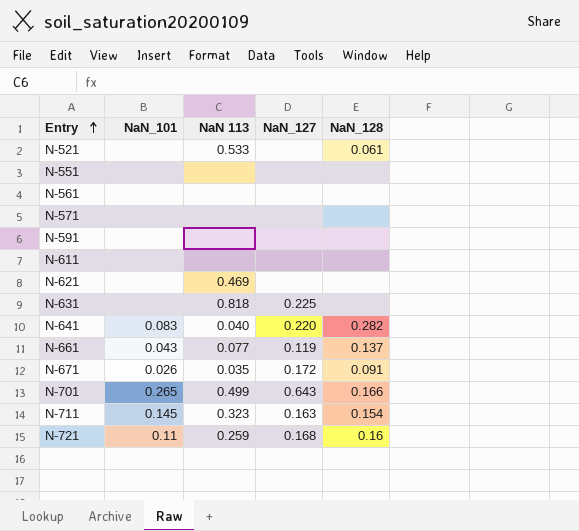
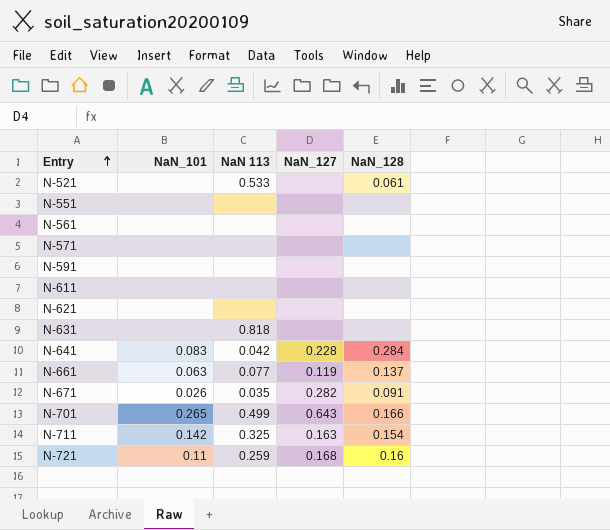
N-621 | NaN 113: 0.469 -> none
N-631 | NaN_127: 0.225 -> none
N-641 | NaN 113: 0.040 -> 0.042
N-641 | NaN_127: 0.220 -> 0.228
N-641 | NaN_128: 0.282 -> 0.284
N-661 | NaN_101: 0.043 -> 0.063
N-671 | NaN_127: 0.172 -> 0.282
N-711 | NaN_101: 0.145 -> 0.142
N-711 | NaN 113: 0.323 -> 0.325

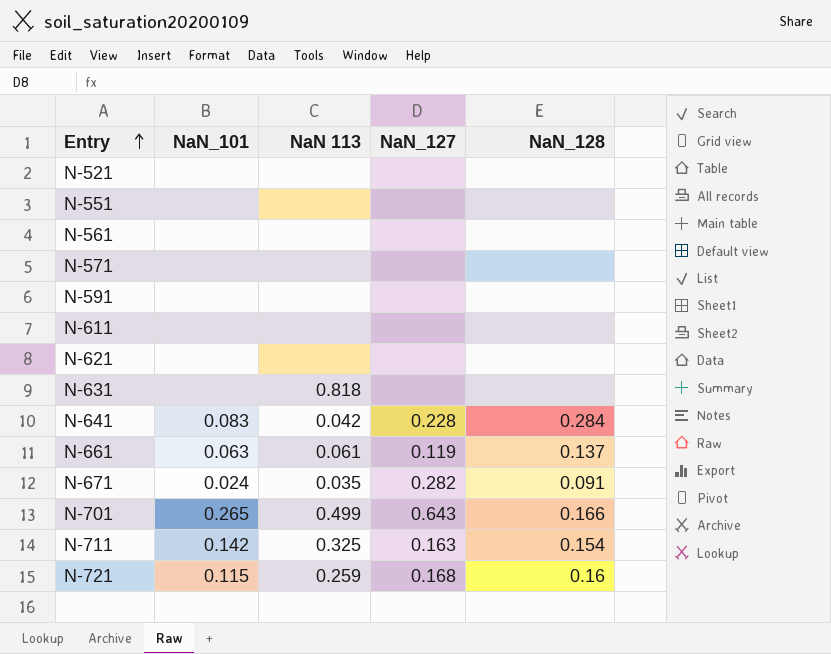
N-521 | NaN 113: 0.533 -> none
N-521 | NaN_128: 0.061 -> none
N-661 | NaN 113: 0.077 -> 0.061
N-671 | NaN_101: 0.026 -> 0.024
N-721 | NaN_101: 0.11 -> 0.115

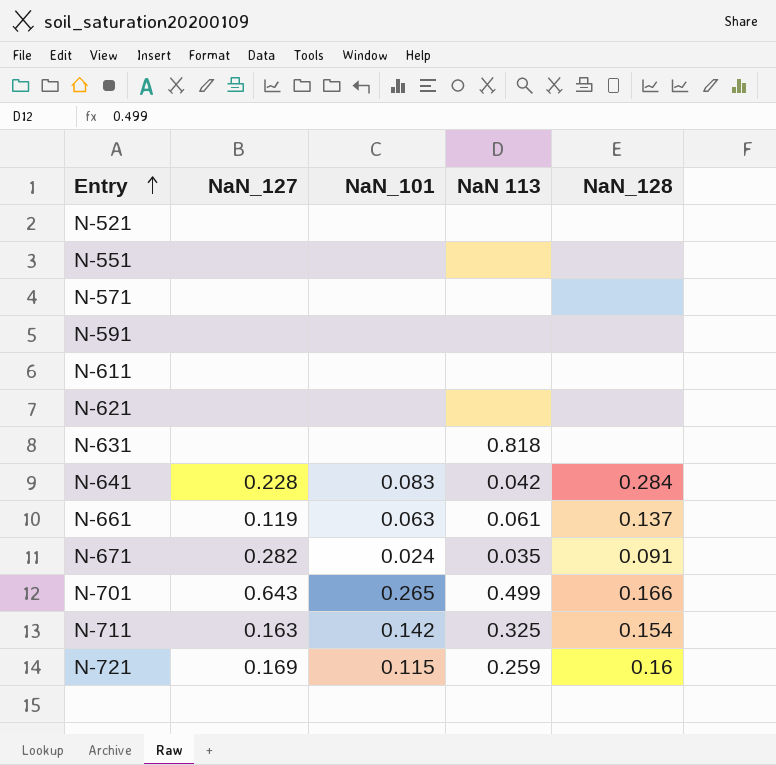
column NaN_127 | position: 4 -> 2
row N-561: none | none | none | none -> none
N-721 | NaN_127: 0.168 -> 0.169

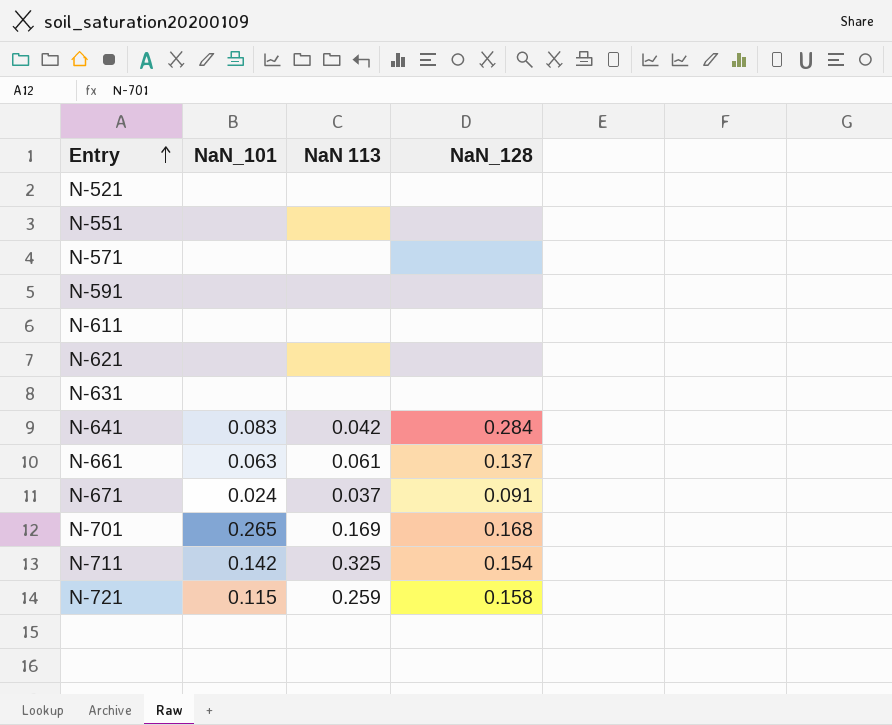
column NaN_127 | position: 2 -> none
N-631 | NaN 113: 0.818 -> none
N-671 | NaN 113: 0.035 -> 0.037
N-701 | NaN 113: 0.499 -> 0.169
N-701 | NaN_128: 0.166 -> 0.168
N-721 | NaN_128: 0.16 -> 0.158

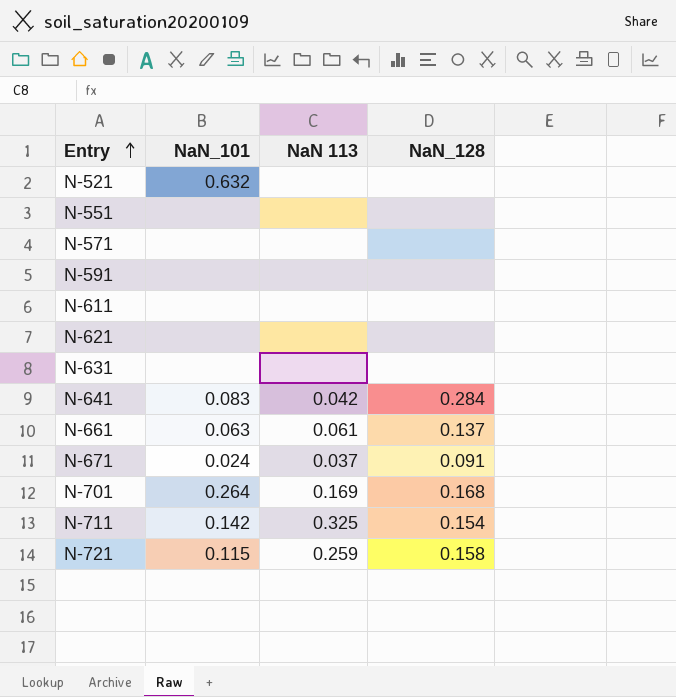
N-521 | NaN_101: none -> 0.632
N-701 | NaN_101: 0.265 -> 0.264

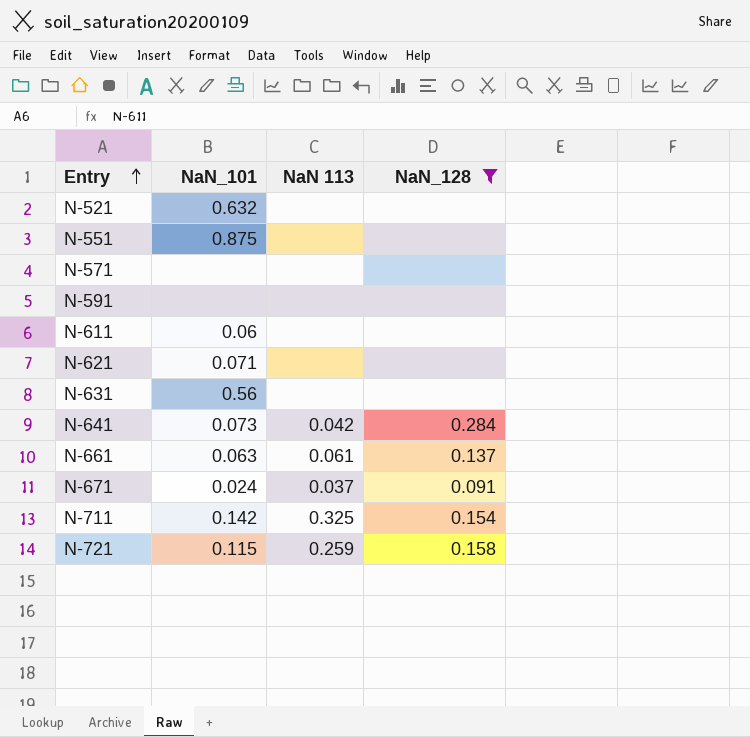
filter: none -> NaN_128 != 0.168
N-551 | NaN_101: none -> 0.875
N-611 | NaN_101: none -> 0.06
N-621 | NaN_101: none -> 0.071
N-631 | NaN_101: none -> 0.56
N-641 | NaN_101: 0.083 -> 0.073

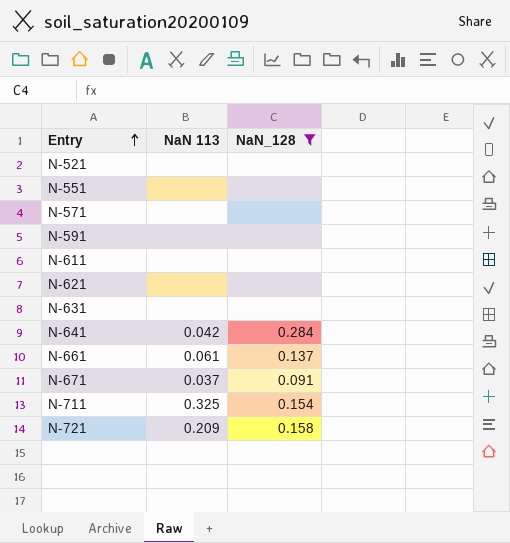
column NaN_101 | position: 2 -> none
N-721 | NaN 113: 0.259 -> 0.209

